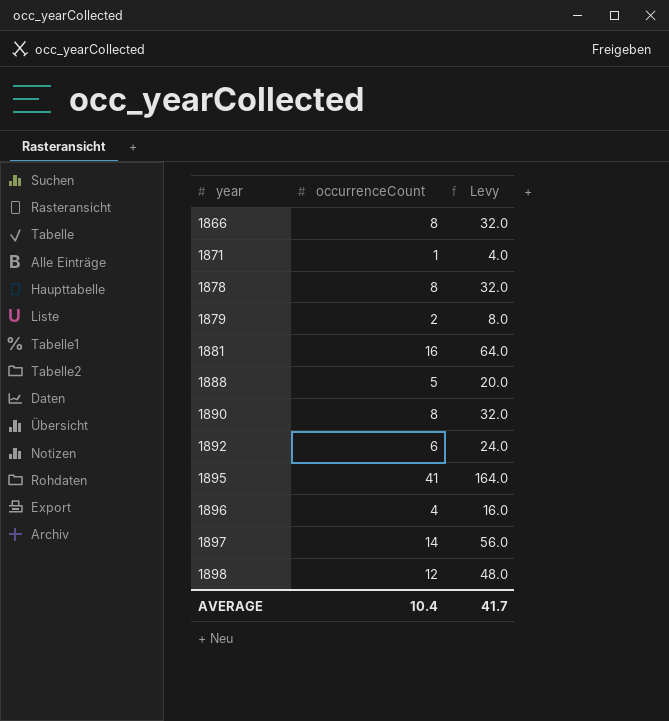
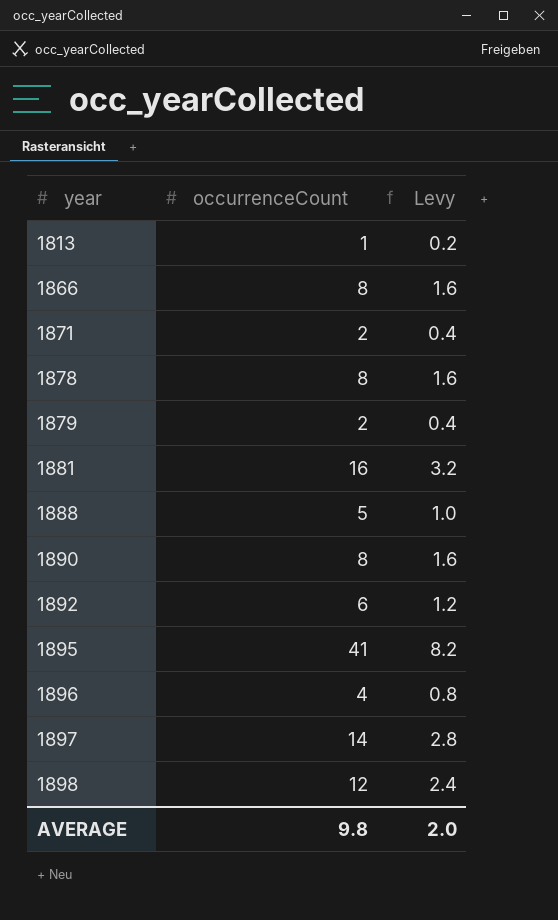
column Levy | formula: [occurrenceCount] * 4 -> [occurrenceCount] * 0.2
row 1813: none -> 1 | 0.2
1871 | occurrenceCount: 1 -> 2
AVERAGE | occurrenceCount: 10.4 -> 9.8
AVERAGE | Levy: 41.7 -> 2.0

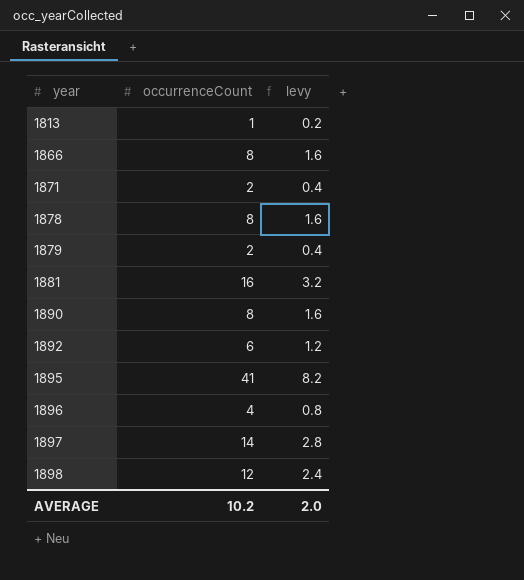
column name: Levy -> levy
row 1888: 5 | 1.0 -> none
AVERAGE | occurrenceCount: 9.8 -> 10.2

